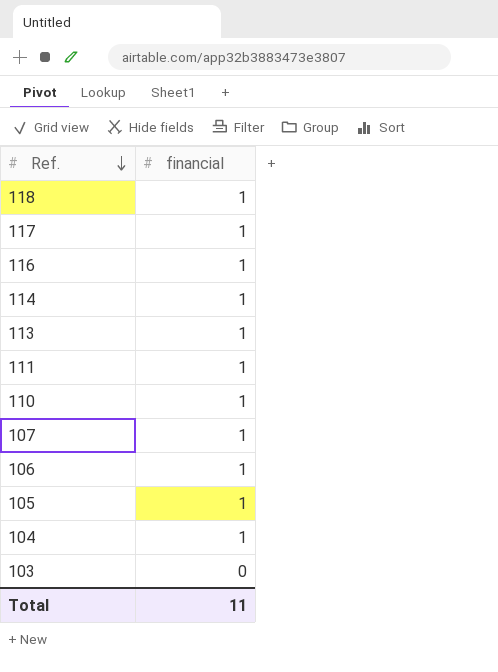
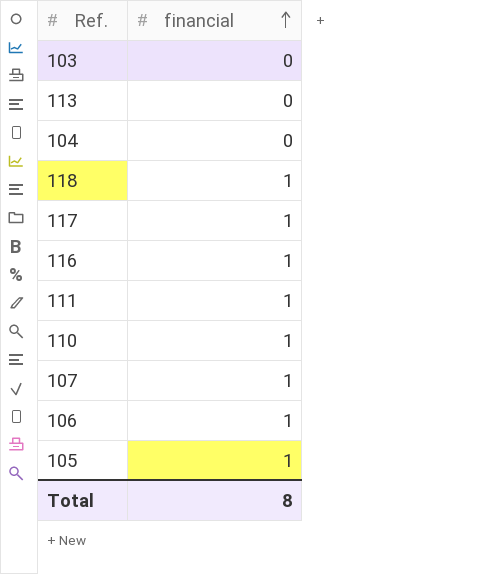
row order: Ref. descending -> financial ascending
row 114: 1 -> none
113 | financial: 1 -> 0
104 | financial: 1 -> 0
Total | financial: 11 -> 8

